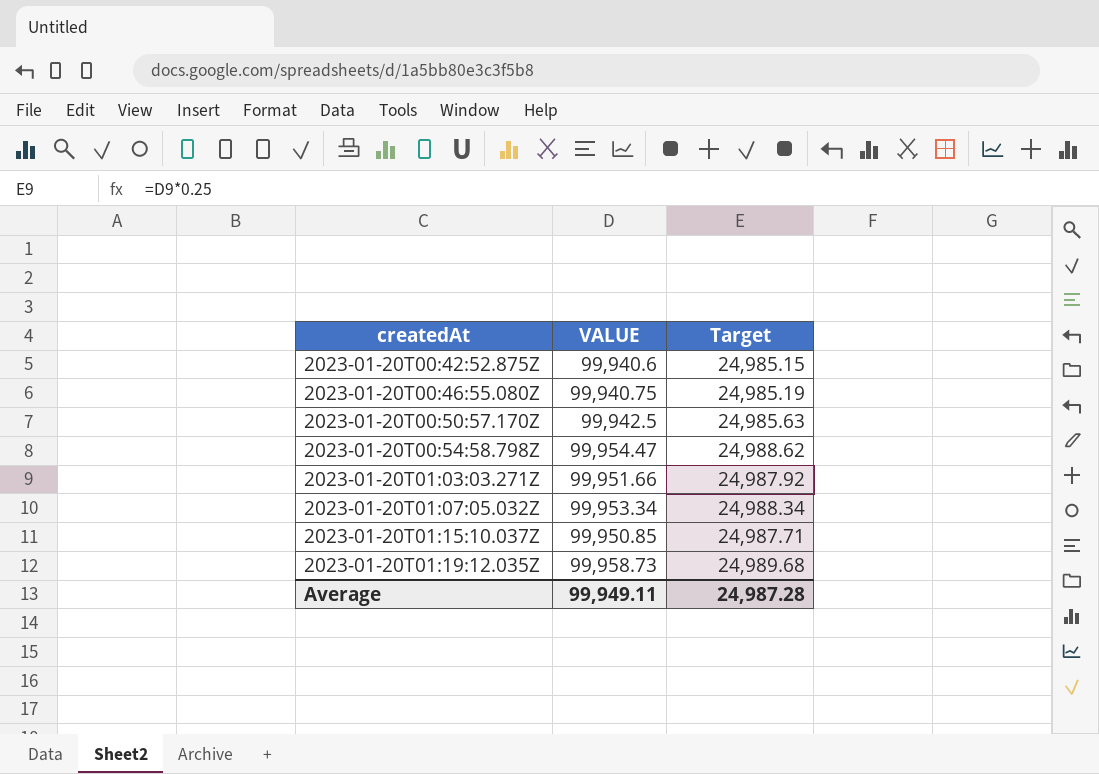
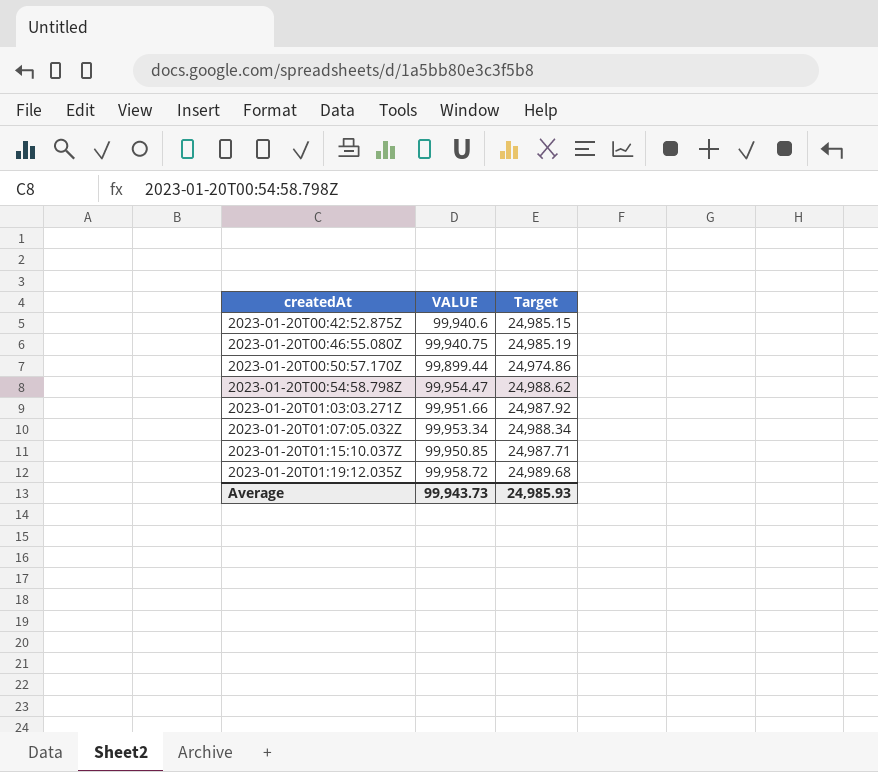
2023-01-20T00:50:57.170Z | VALUE: 99,942.5 -> 99,899.44
2023-01-20T00:50:57.170Z | Target: 24,985.63 -> 24,974.86
2023-01-20T01:19:12.035Z | VALUE: 99,958.73 -> 99,958.72
Average | VALUE: 99,949.11 -> 99,943.73
Average | Target: 24,987.28 -> 24,985.93

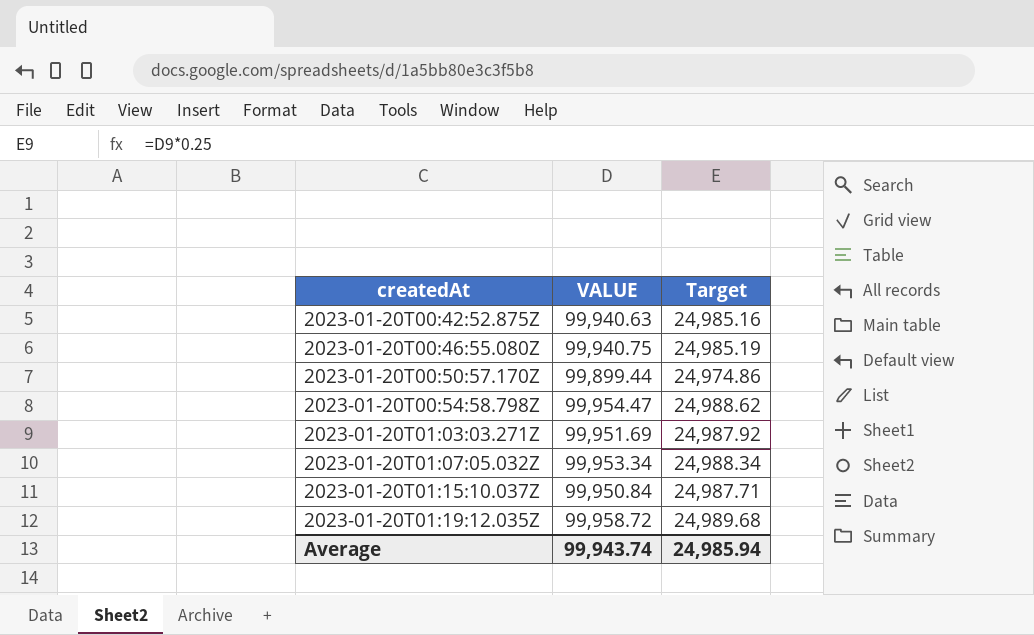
2023-01-20T00:42:52.875Z | VALUE: 99,940.6 -> 99,940.63
2023-01-20T00:42:52.875Z | Target: 24,985.15 -> 24,985.16
2023-01-20T01:03:03.271Z | VALUE: 99,951.66 -> 99,951.69
2023-01-20T01:15:10.037Z | VALUE: 99,950.85 -> 99,950.84
Average | VALUE: 99,943.73 -> 99,943.74
Average | Target: 24,985.93 -> 24,985.94

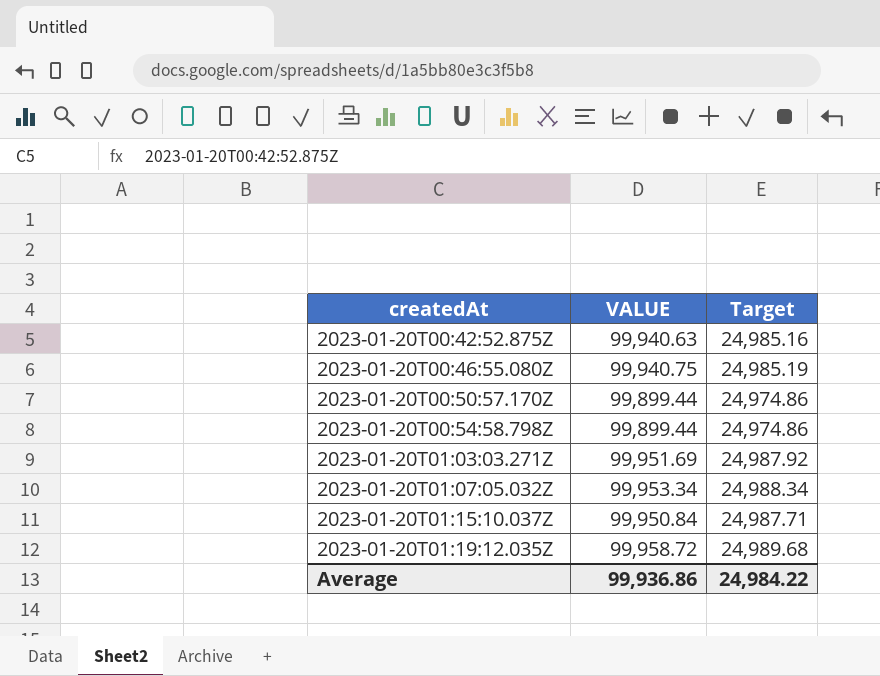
2023-01-20T00:54:58.798Z | VALUE: 99,954.47 -> 99,899.44
2023-01-20T00:54:58.798Z | Target: 24,988.62 -> 24,974.86
Average | VALUE: 99,943.74 -> 99,936.86
Average | Target: 24,985.94 -> 24,984.22

